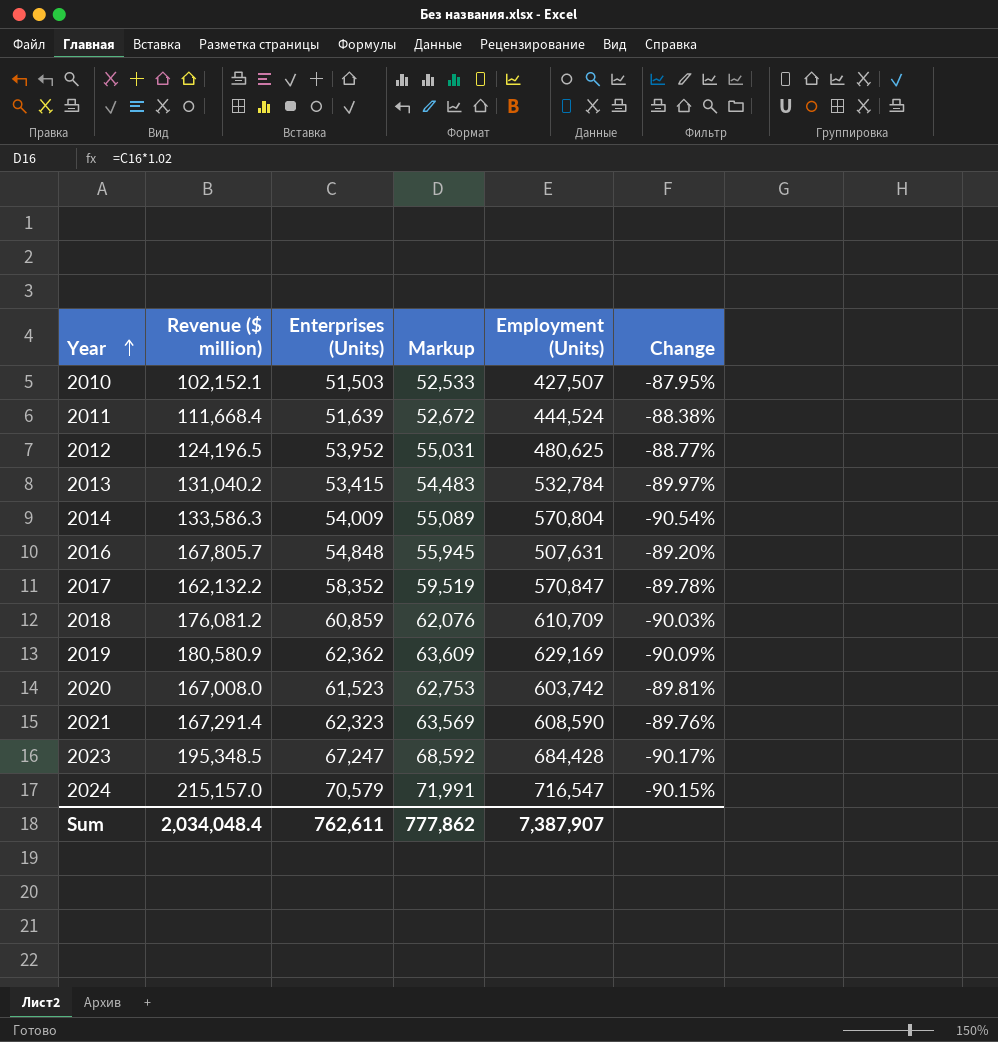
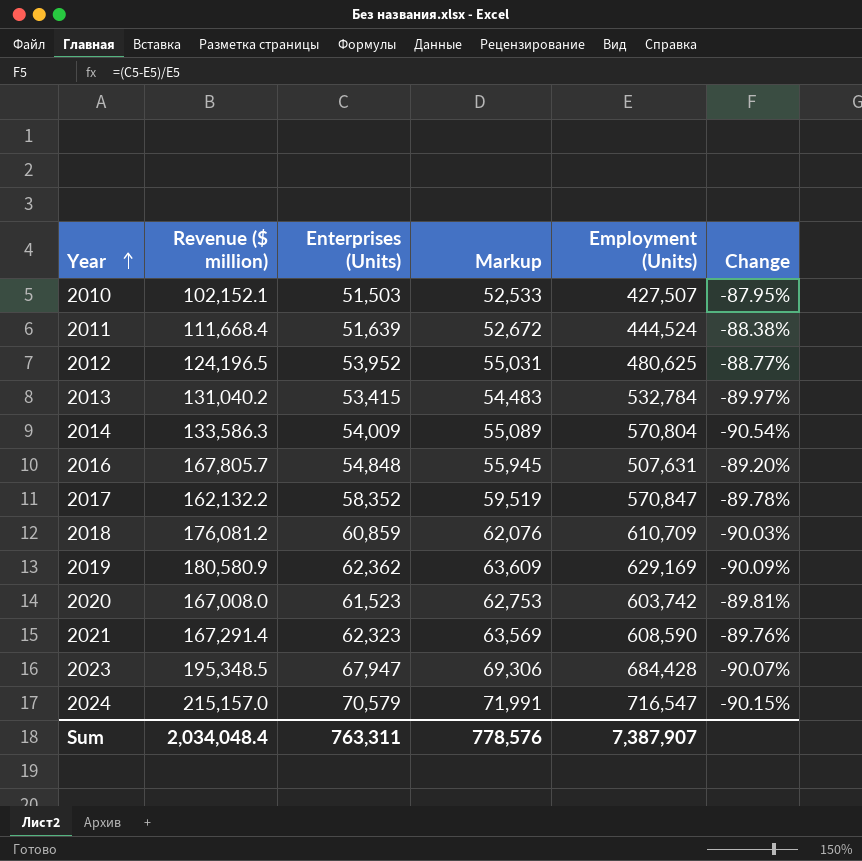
2023 | Enterprises (Units): 67,247 -> 67,947
2023 | Markup: 68,592 -> 69,306
2023 | Change: -90.17% -> -90.07%
Sum | Enterprises (Units): 762,611 -> 763,311
Sum | Markup: 777,862 -> 778,576

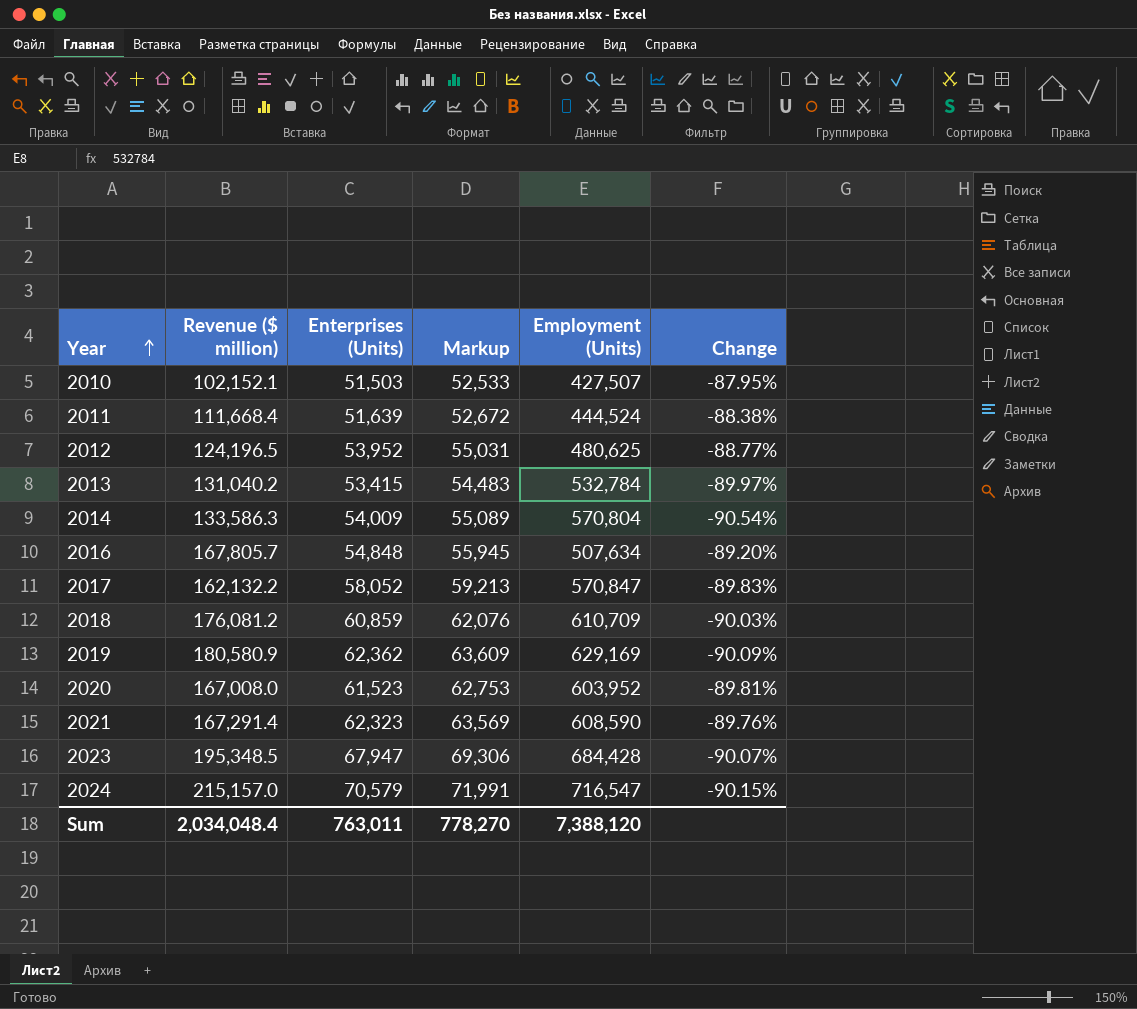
2016 | Employment (Units): 507,631 -> 507,634
2017 | Enterprises (Units): 58,352 -> 58,052
2017 | Markup: 59,519 -> 59,213
2017 | Change: -89.78% -> -89.83%
2020 | Employment (Units): 603,742 -> 603,952
Sum | Enterprises (Units): 763,311 -> 763,011
Sum | Markup: 778,576 -> 778,270
Sum | Employment (Units): 7,387,907 -> 7,388,120

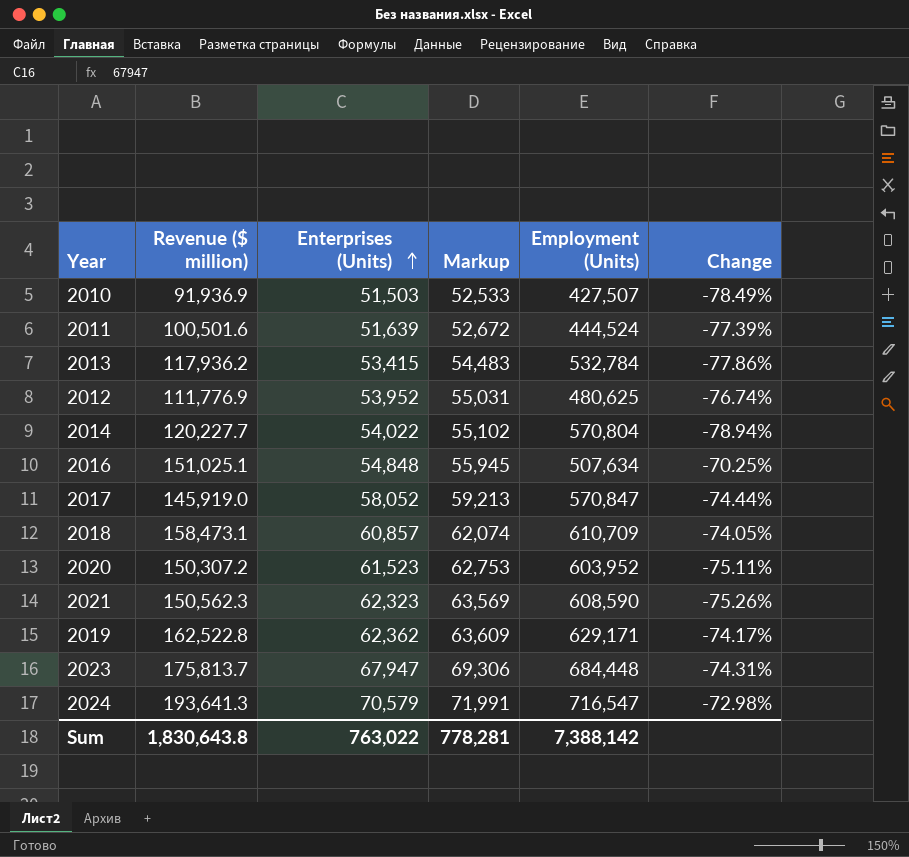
row order: Year ascending -> Enterprises (Units) ascending
column Change | formula: ([Enterprises (Units)] - [Employment (Units)]) / [Employment (Units)] -> ([Revenue ($ million)] - [Employment (Units)]) / [Employment (Units)]
2010 | Revenue ($ million): 102,152.1 -> 91,936.9
2011 | Revenue ($ million): 111,668.4 -> 100,501.6
2013 | Revenue ($ million): 131,040.2 -> 117,936.2
2012 | Revenue ($ million): 124,196.5 -> 111,776.9
2014 | Revenue ($ million): 133,586.3 -> 120,227.7
2014 | Enterprises (Units): 54,009 -> 54,022
2014 | Markup: 55,089 -> 55,102
2016 | Revenue ($ million): 167,805.7 -> 151,025.1
2017 | Revenue ($ million): 162,132.2 -> 145,919.0
2018 | Revenue ($ million): 176,081.2 -> 158,473.1
2018 | Enterprises (Units): 60,859 -> 60,857
2018 | Markup: 62,076 -> 62,074
2020 | Revenue ($ million): 167,008.0 -> 150,307.2
2021 | Revenue ($ million): 167,291.4 -> 150,562.3
2019 | Revenue ($ million): 180,580.9 -> 162,522.8
2019 | Employment (Units): 629,169 -> 629,171
2023 | Revenue ($ million): 195,348.5 -> 175,813.7
2023 | Employment (Units): 684,428 -> 684,448
2024 | Revenue ($ million): 215,157.0 -> 193,641.3
Sum | Revenue ($ million): 2,034,048.4 -> 1,830,643.8
Sum | Enterprises (Units): 763,011 -> 763,022
Sum | Markup: 778,270 -> 778,281
Sum | Employment (Units): 7,388,120 -> 7,388,142

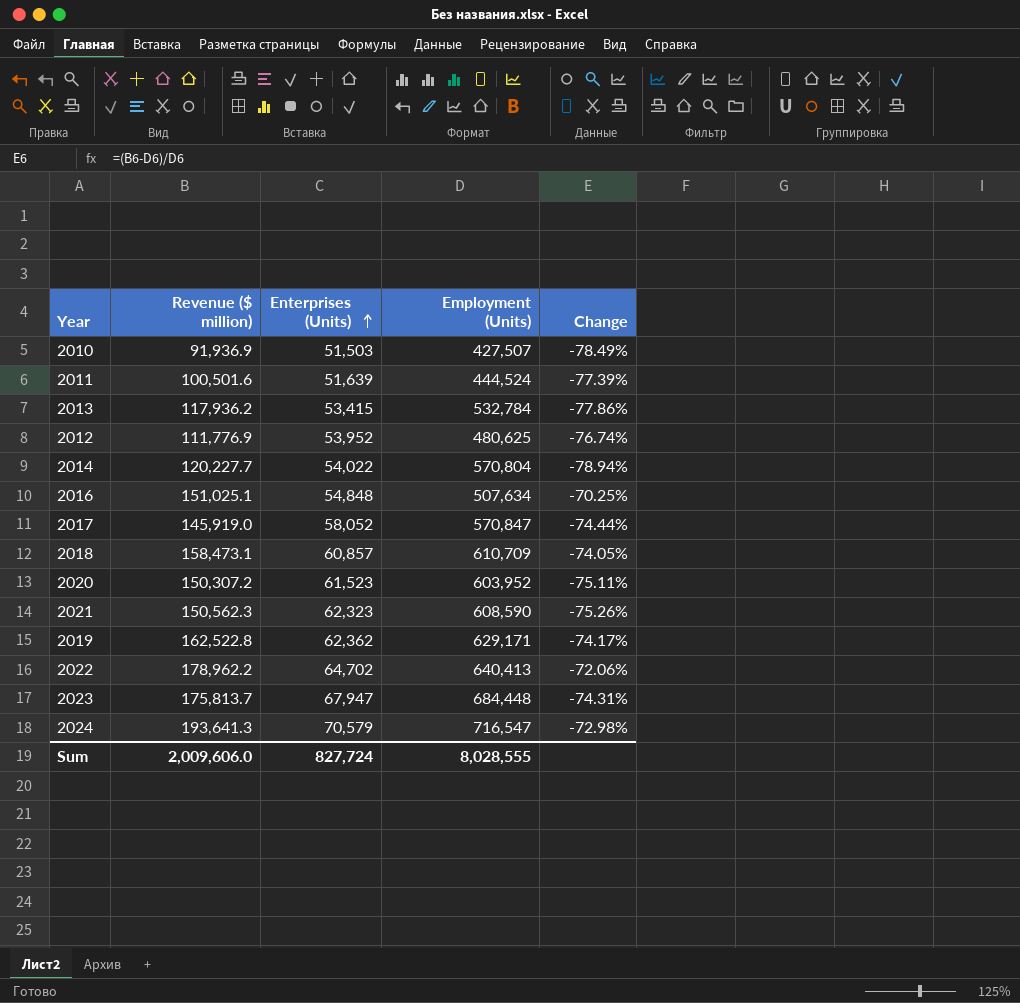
column Markup | formula: [Enterprises (Units)] * 1.02 -> none
row 2022: none -> 178,962.2 | 64,702 | 640,413 | -72.06%
Sum | Revenue ($ million): 1,830,643.8 -> 2,009,606.0
Sum | Enterprises (Units): 763,022 -> 827,724
Sum | Employment (Units): 7,388,142 -> 8,028,555

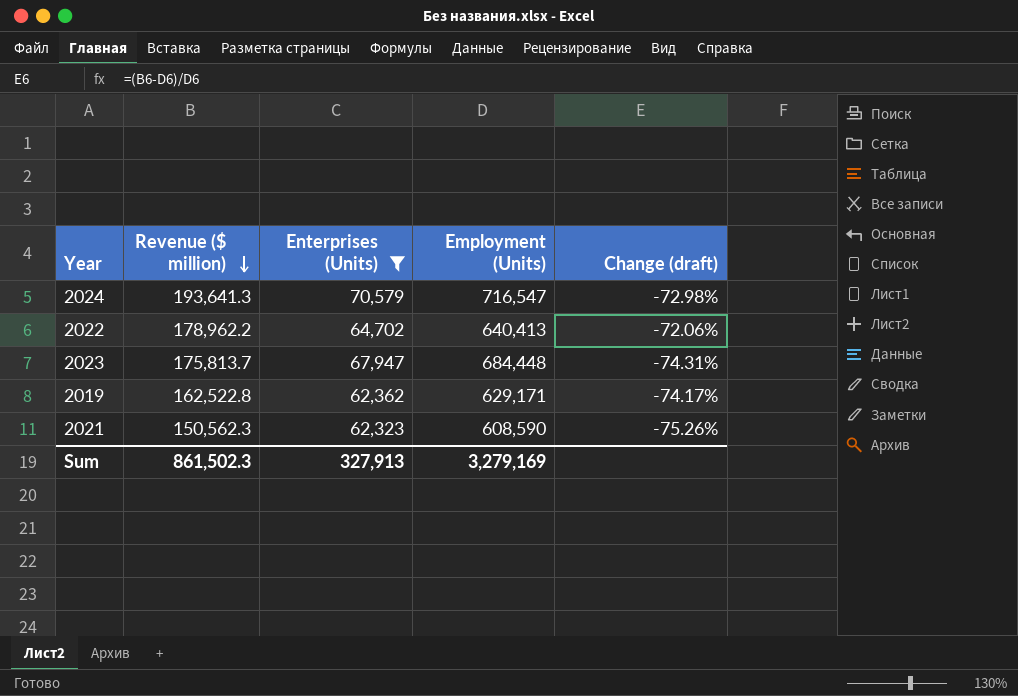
filter: none -> Enterprises (Units) >= 62,323
row order: Enterprises (Units) ascending -> Revenue ($ million) descending
column name: Change -> Change (draft)
Sum | Revenue ($ million): 2,009,606.0 -> 861,502.3
Sum | Enterprises (Units): 827,724 -> 327,913
Sum | Employment (Units): 8,028,555 -> 3,279,169

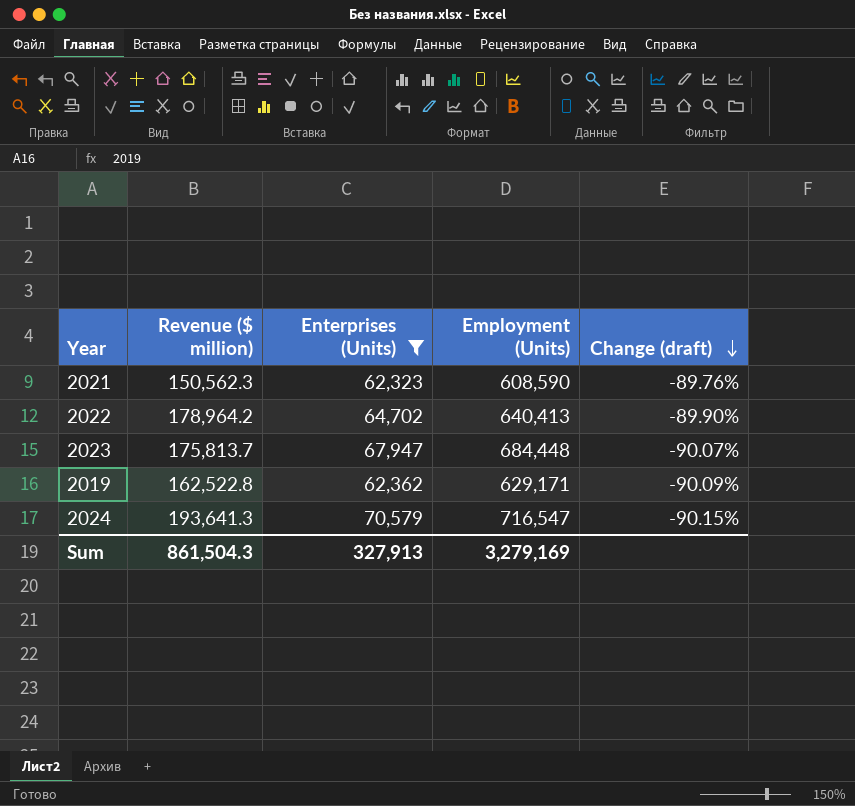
row order: Revenue ($ million) descending -> Change (draft) descending
column Change (draft) | formula: ([Revenue ($ million)] - [Employment (Units)]) / [Employment (Units)] -> ([Enterprises (Units)] - [Employment (Units)]) / [Employment (Units)]
2022 | Revenue ($ million): 178,962.2 -> 178,964.2
Sum | Revenue ($ million): 861,502.3 -> 861,504.3

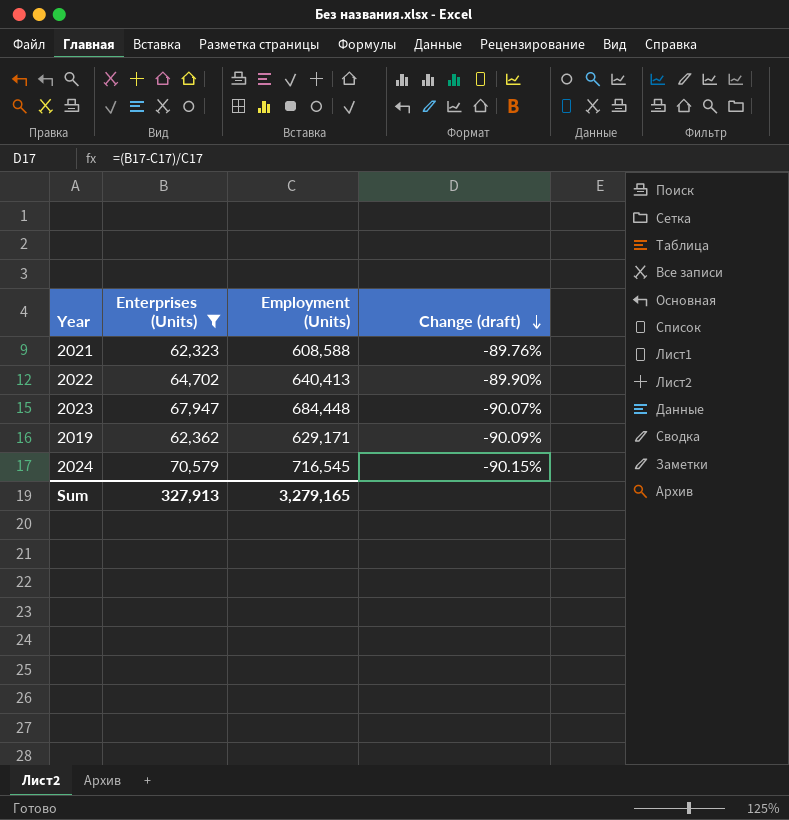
column Revenue ($ million) | position: 2 -> none
2021 | Employment (Units): 608,590 -> 608,588
2024 | Employment (Units): 716,547 -> 716,545
Sum | Employment (Units): 3,279,169 -> 3,279,165

